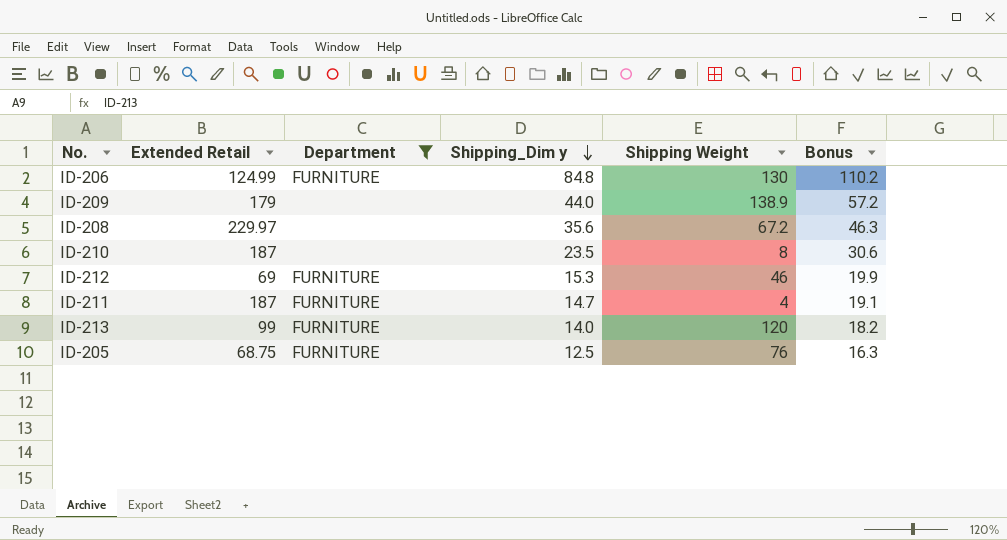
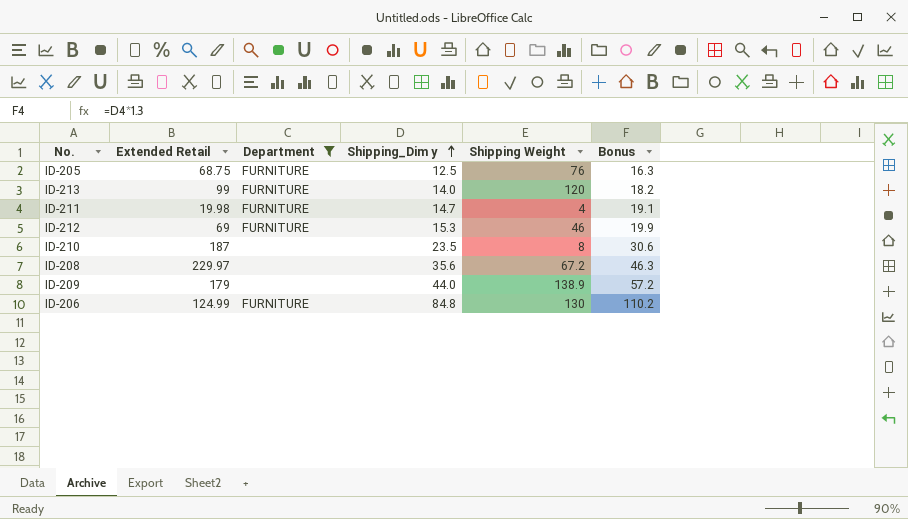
row order: Shipping_Dim y descending -> Shipping_Dim y ascending
ID-211 | Extended Retail: 187 -> 19.98

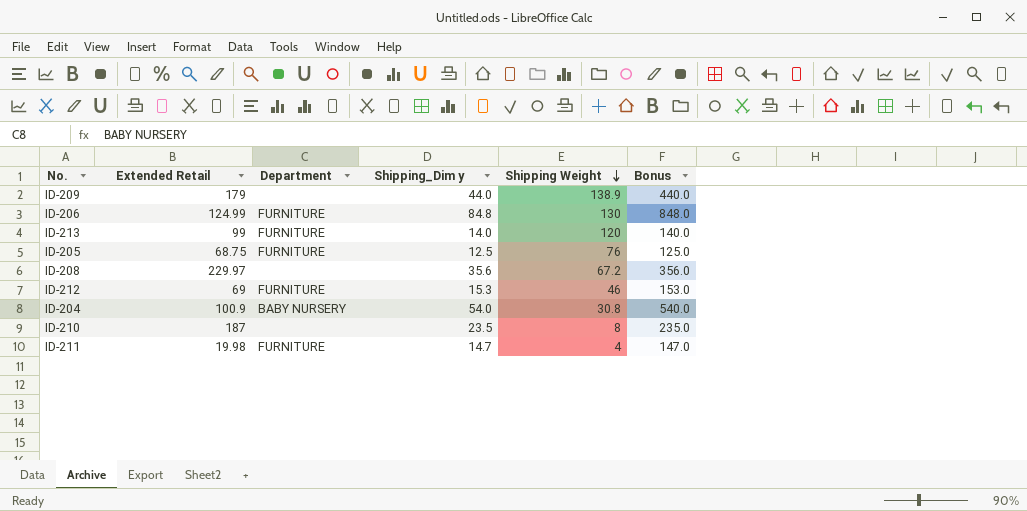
filter: Department != BABY NURSERY -> none
row order: Shipping_Dim y ascending -> Shipping Weight descending
column Bonus | formula: [Shipping_Dim y] * 1.3 -> [Shipping_Dim y] * 10

